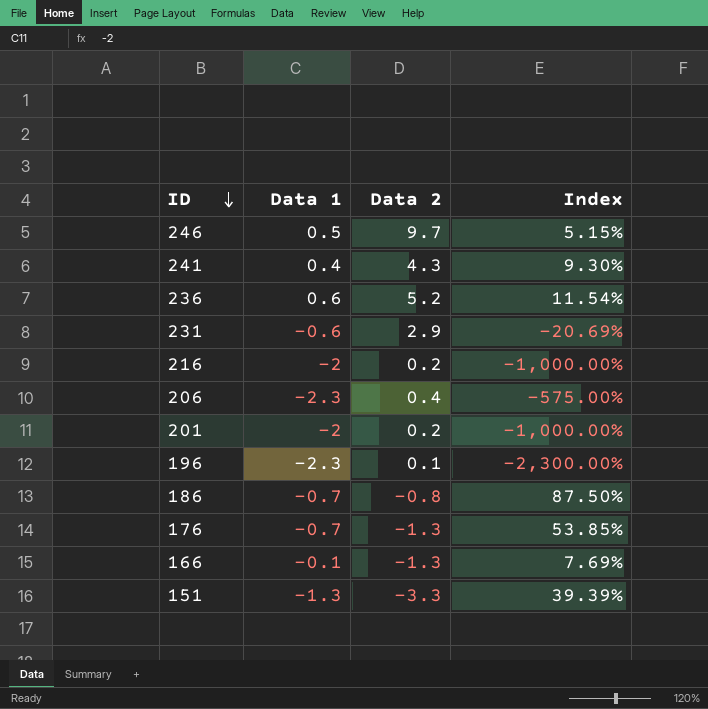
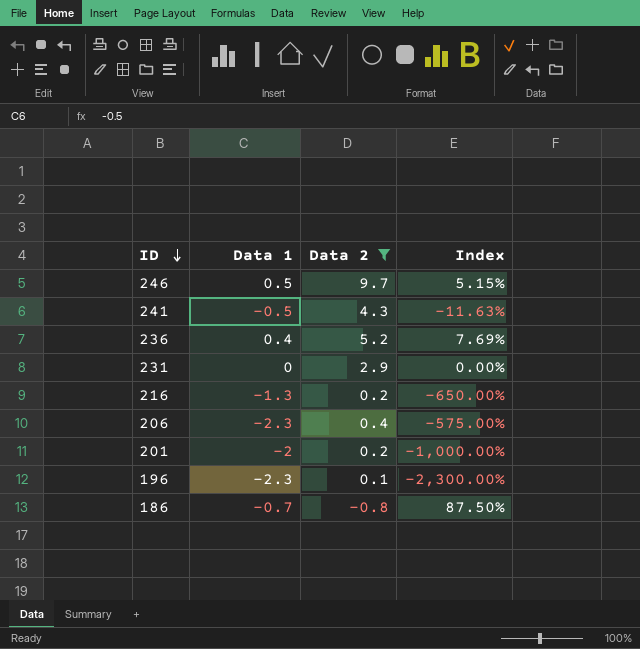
filter: none -> Data 2 >= -0.8
241 | Data 1: 0.4 -> -0.5
241 | Index: 9.30% -> -11.63%
236 | Data 1: 0.6 -> 0.4
236 | Index: 11.54% -> 7.69%
231 | Data 1: -0.6 -> 0
231 | Index: -20.69% -> 0.00%
216 | Data 1: -2 -> -1.3
216 | Index: -1,000.00% -> -650.00%

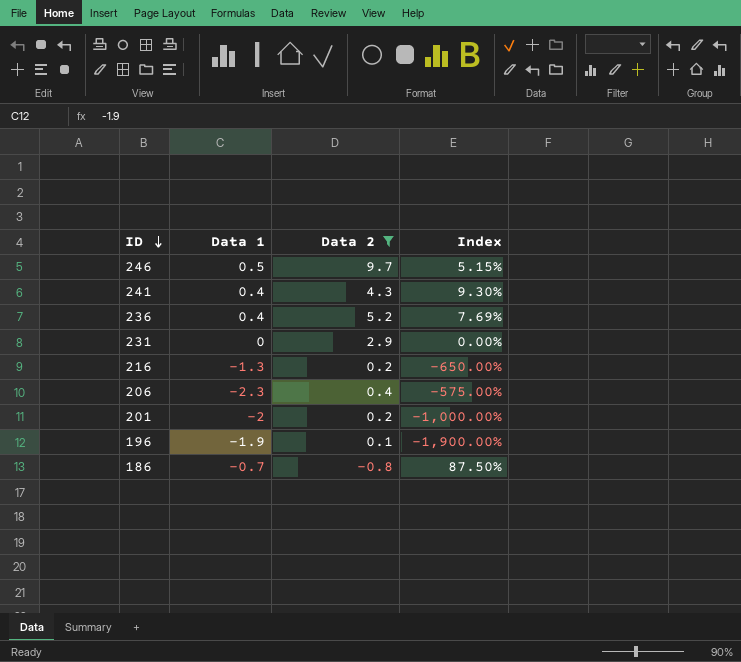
241 | Data 1: -0.5 -> 0.4
241 | Index: -11.63% -> 9.30%
196 | Data 1: -2.3 -> -1.9
196 | Index: -2,300.00% -> -1,900.00%

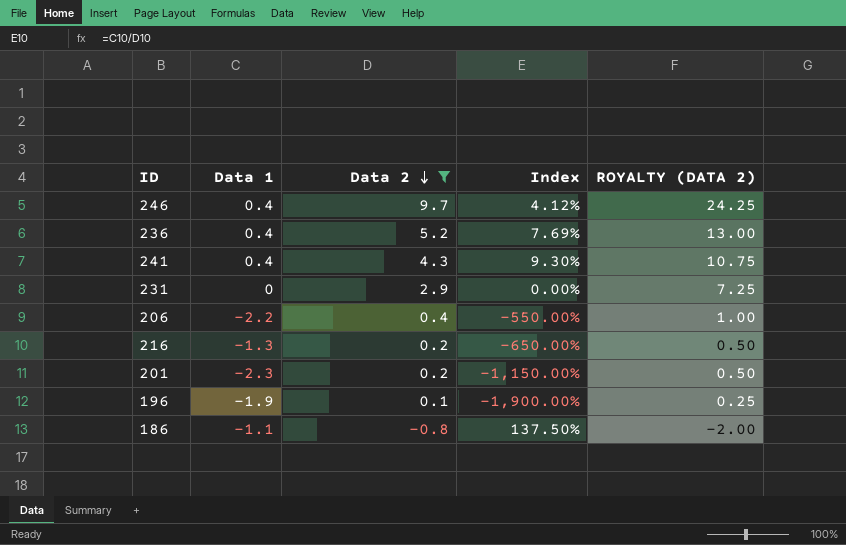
row order: ID descending -> Data 2 descending
column ROYALTY (DATA 2) | formula: none -> [Data 2] * 2.5
246 | Data 1: 0.5 -> 0.4
246 | Index: 5.15% -> 4.12%
206 | Data 1: -2.3 -> -2.2
206 | Index: -575.00% -> -550.00%
201 | Data 1: -2 -> -2.3
201 | Index: -1,000.00% -> -1,150.00%
186 | Data 1: -0.7 -> -1.1
186 | Index: 87.50% -> 137.50%

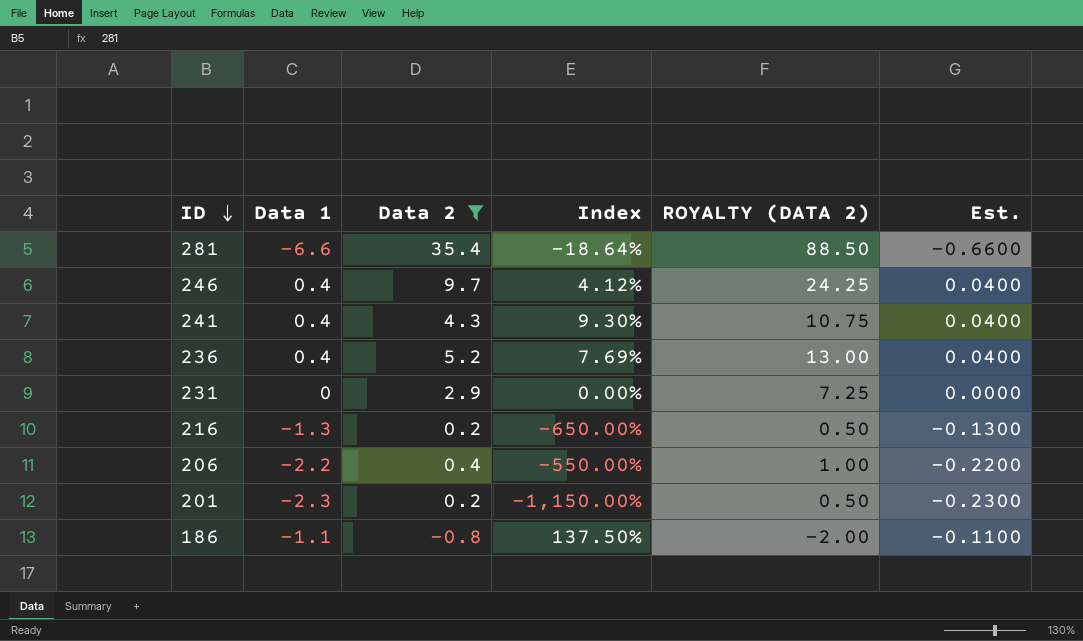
row order: Data 2 descending -> ID descending
column Est. | formula: none -> [Data 1] * 0.1
row 196: -1.9 | 0.1 | -1,900.00% | 0.25 -> none
row 281: none -> -6.6 | 35.4 | -18.64% | 88.50 | -0.6600

